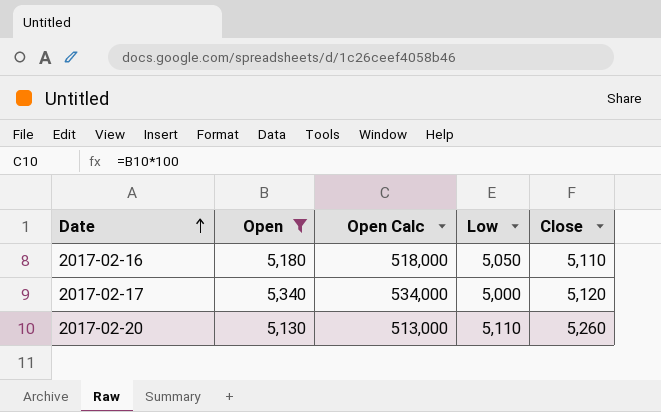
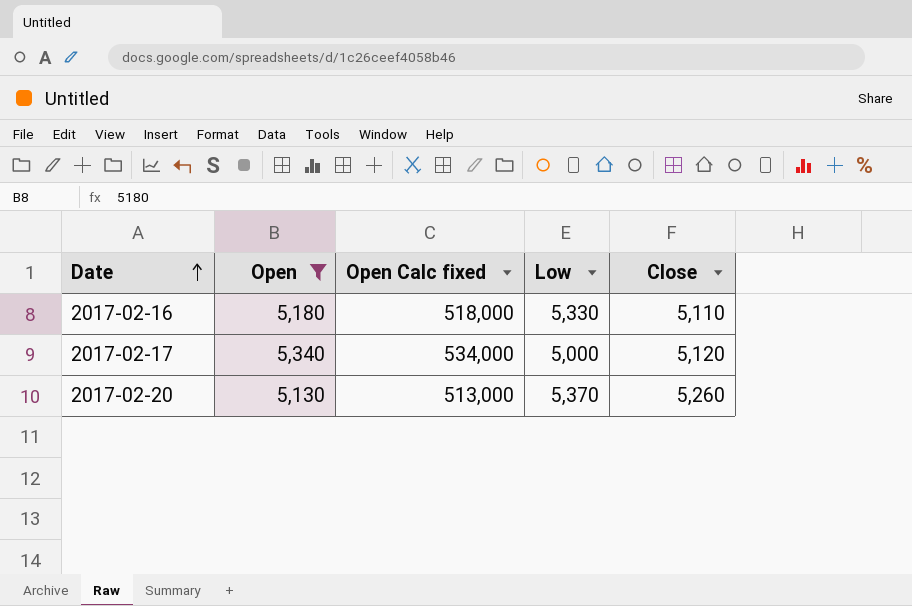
column name: Open Calc -> Open Calc fixed
2017-02-16 | Low: 5,050 -> 5,330
2017-02-20 | Low: 5,110 -> 5,370

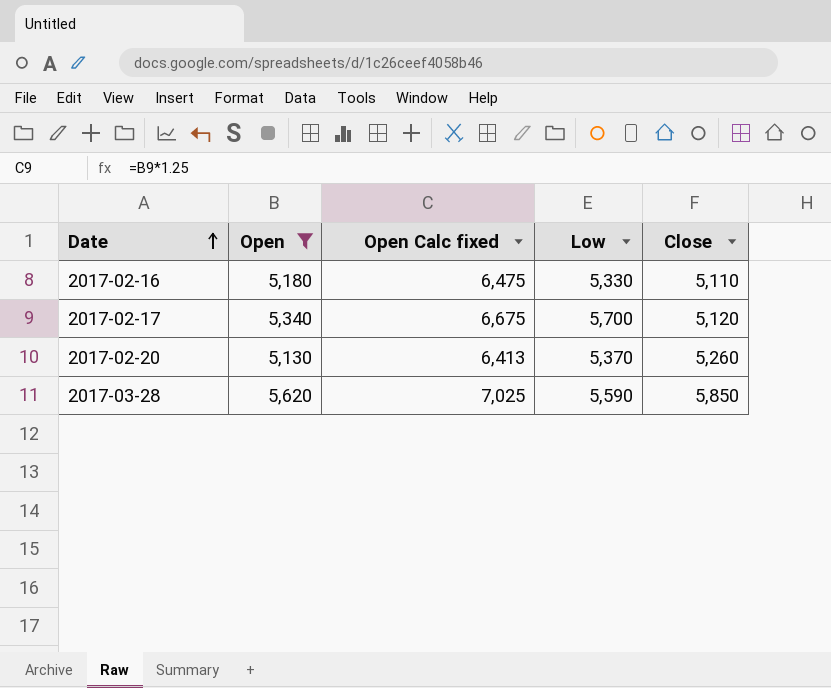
column Open Calc fixed | formula: [Open] * 100 -> [Open] * 1.25
2017-02-17 | Low: 5,000 -> 5,700
row 2017-03-28: none -> 5,620 | 7,025 | 5,590 | 5,850

